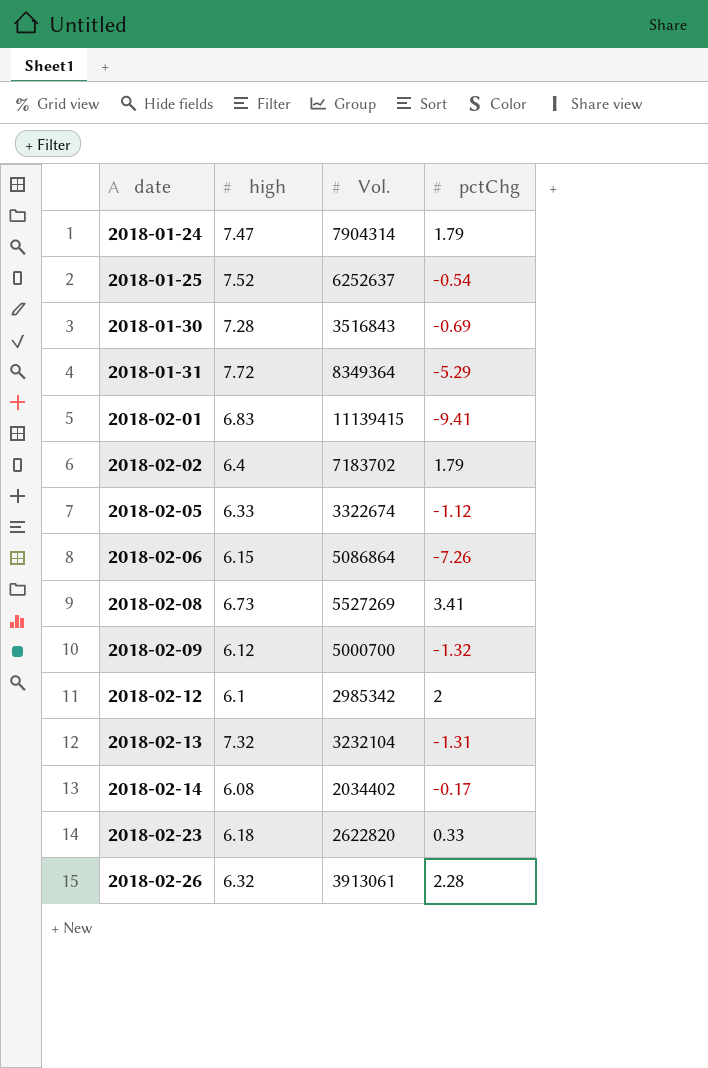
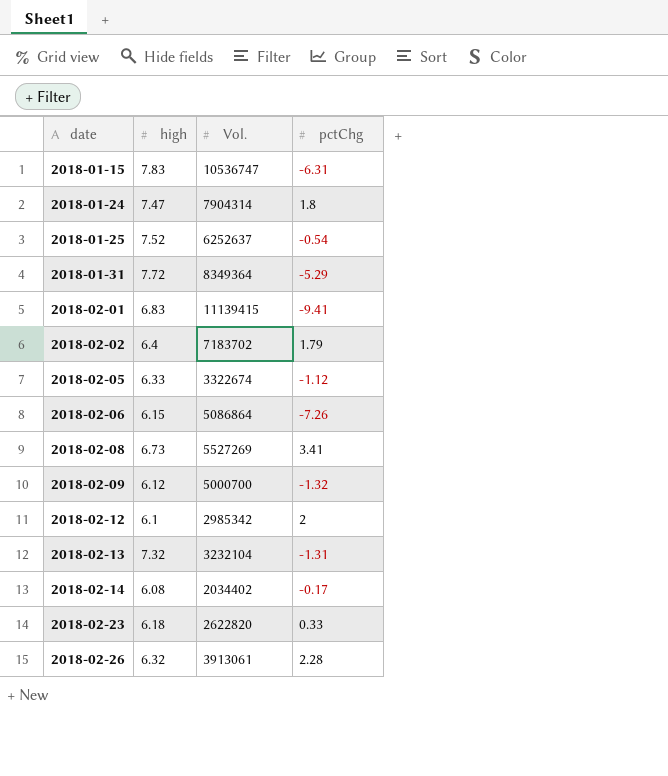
row 2018-01-30: 7.28 | 3516843 | -0.69 -> none
row 2018-01-15: none -> 7.83 | 10536747 | -6.31
2018-01-24 | pctChg: 1.79 -> 1.8

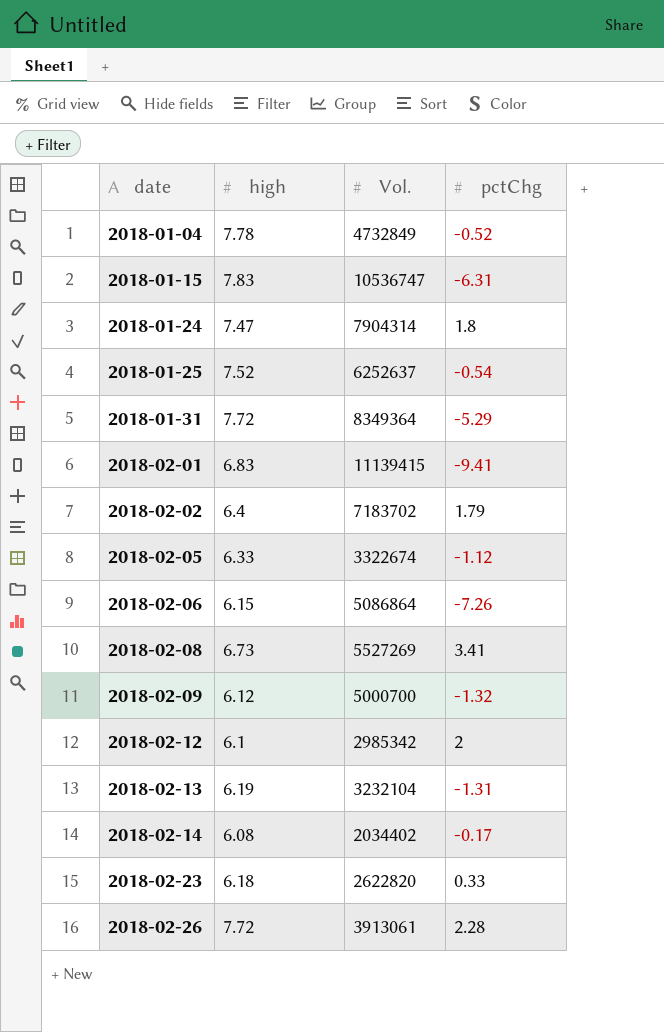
row 2018-01-04: none -> 7.78 | 4732849 | -0.52
2018-02-13 | high: 7.32 -> 6.19
2018-02-26 | high: 6.32 -> 7.72

